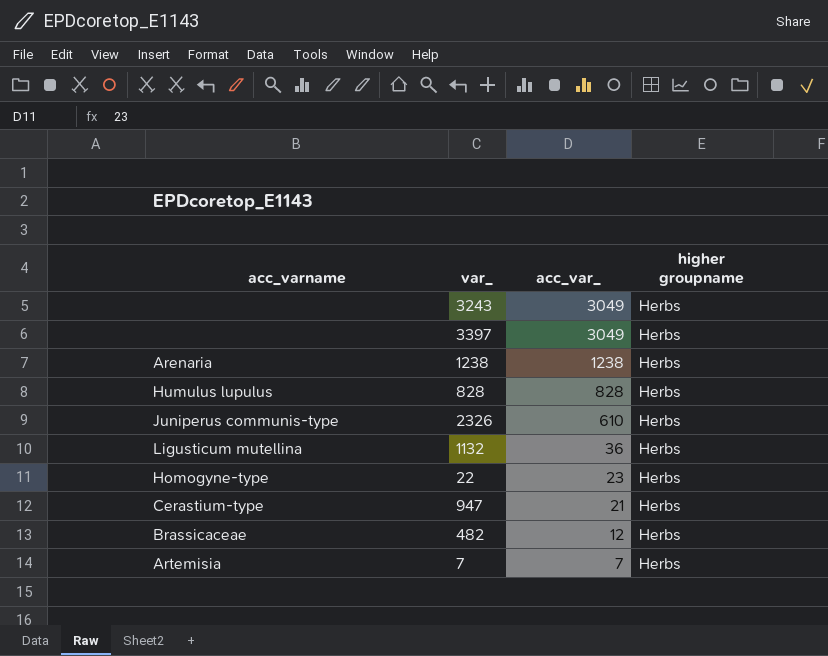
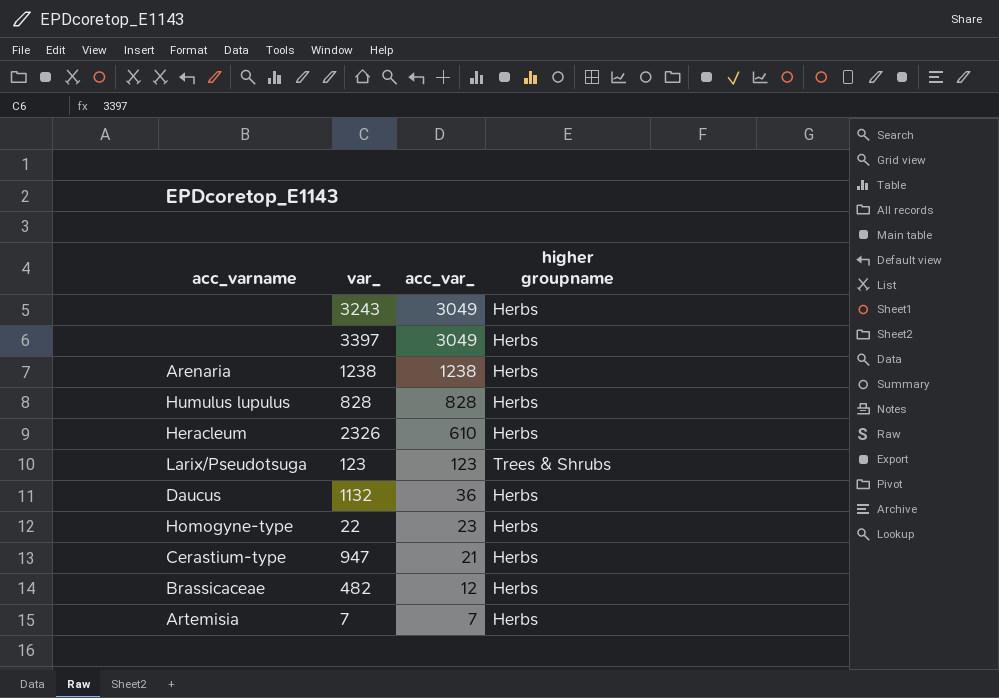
2326 | acc_varname: Juniperus communis-type -> Heracleum
row 123: none -> Larix/Pseudotsuga | 123 | Trees & Shrubs
1132 | acc_varname: Ligusticum mutellina -> Daucus

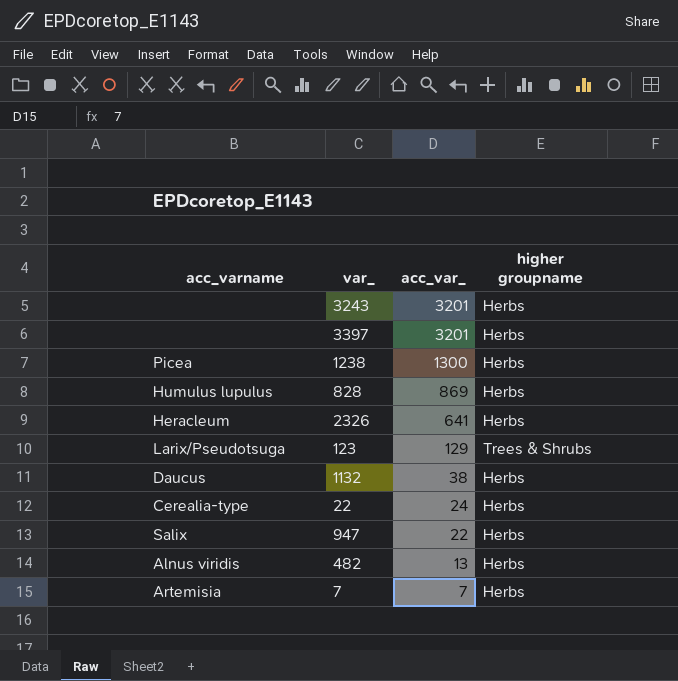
3243 | acc_var_: 3049 -> 3201
3397 | acc_var_: 3049 -> 3201
1238 | acc_varname: Arenaria -> Picea
1238 | acc_var_: 1238 -> 1300
828 | acc_var_: 828 -> 869
2326 | acc_var_: 610 -> 641
123 | acc_var_: 123 -> 129
1132 | acc_var_: 36 -> 38
22 | acc_varname: Homogyne-type -> Cerealia-type
22 | acc_var_: 23 -> 24
947 | acc_varname: Cerastium-type -> Salix
947 | acc_var_: 21 -> 22
482 | acc_varname: Brassicaceae -> Alnus viridis
482 | acc_var_: 12 -> 13

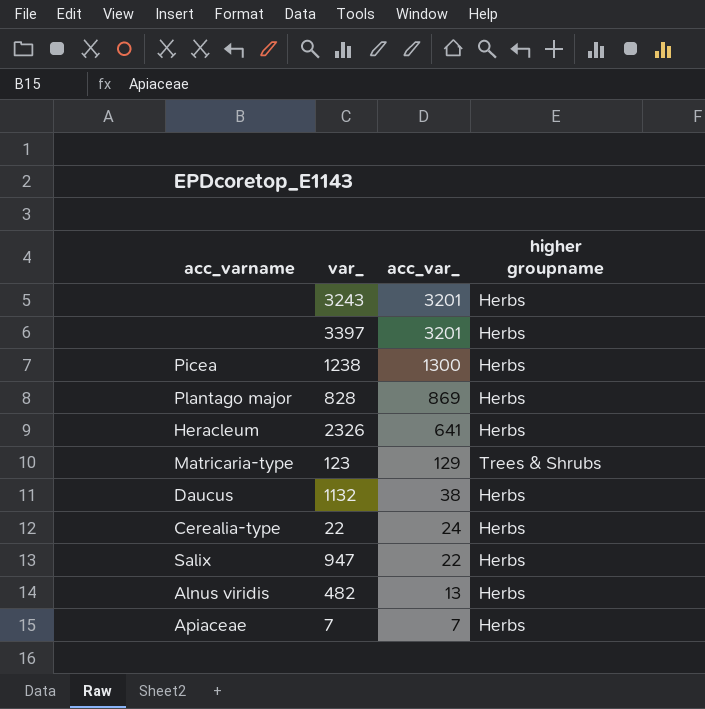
828 | acc_varname: Humulus lupulus -> Plantago major
123 | acc_varname: Larix/Pseudotsuga -> Matricaria-type
7 | acc_varname: Artemisia -> Apiaceae

